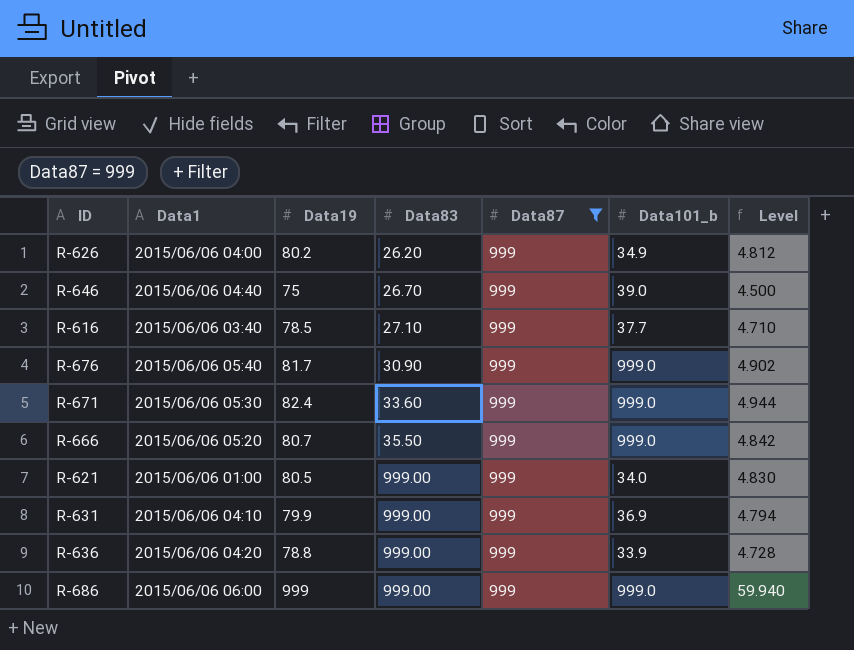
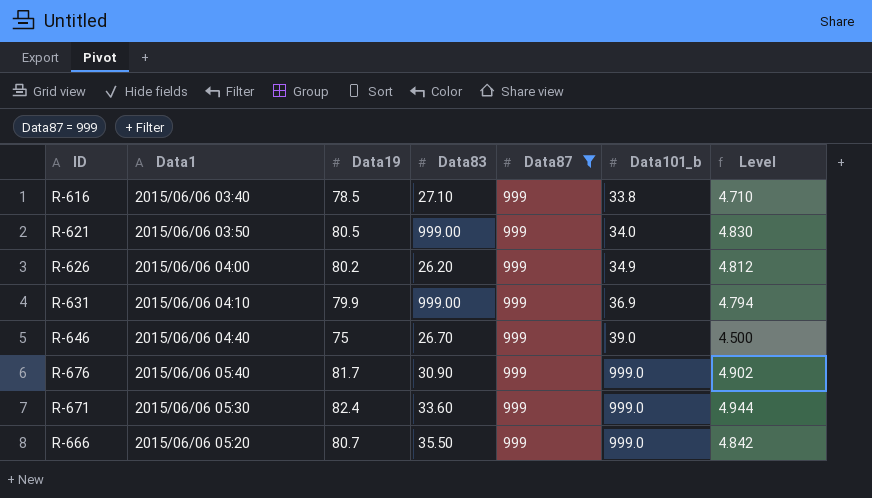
row order: Data83 ascending -> Data101_b ascending
row R-636: 2015/06/06 04:20 | 78.8 | 999.00 | 999 | 33.9 | 4.728 -> none
row R-686: 2015/06/06 06:00 | 999 | 999.00 | 999 | 999.0 | 59.940 -> none
R-616 | Data101_b: 37.7 -> 33.8
R-621 | Data1: 2015/06/06 01:00 -> 2015/06/06 03:50

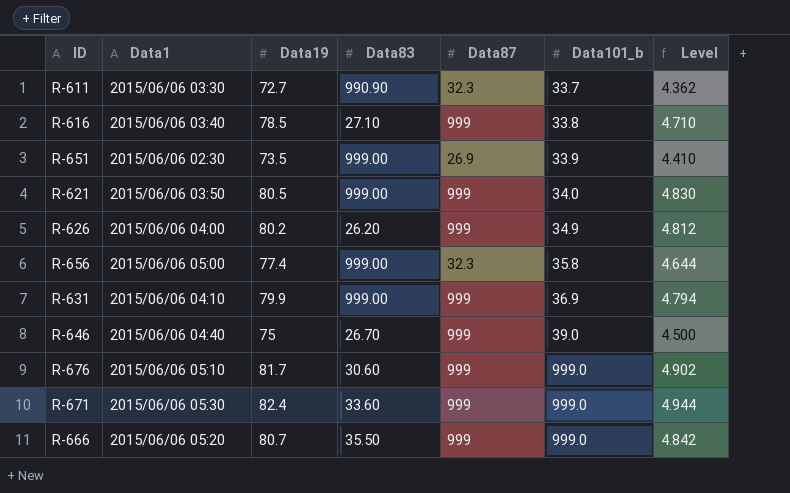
filter: Data87 = 999 -> none
R-676 | Data1: 2015/06/06 05:40 -> 2015/06/06 05:10
R-676 | Data83: 30.90 -> 30.60

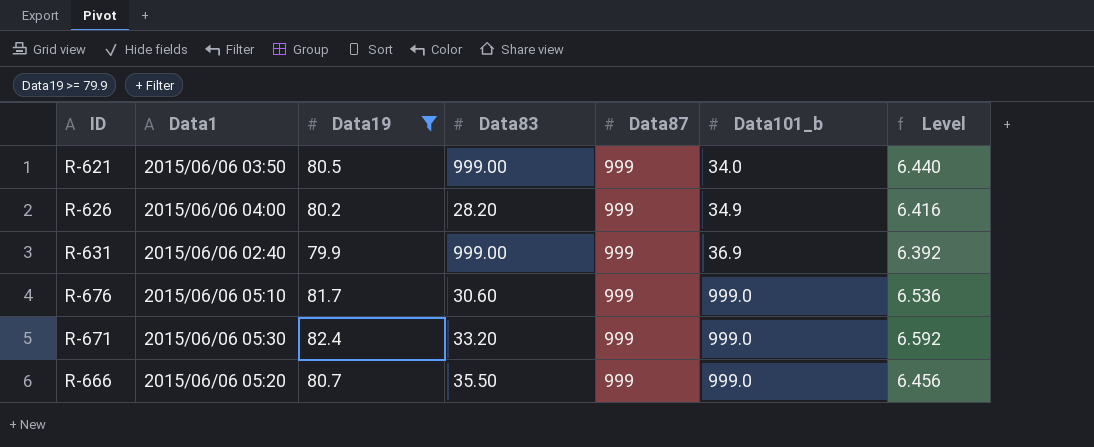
filter: none -> Data19 >= 79.9
column Level | formula: [Data19] * 0.06 -> [Data19] * 0.08
R-626 | Data83: 26.20 -> 28.20
R-631 | Data1: 2015/06/06 04:10 -> 2015/06/06 02:40
R-671 | Data83: 33.60 -> 33.20

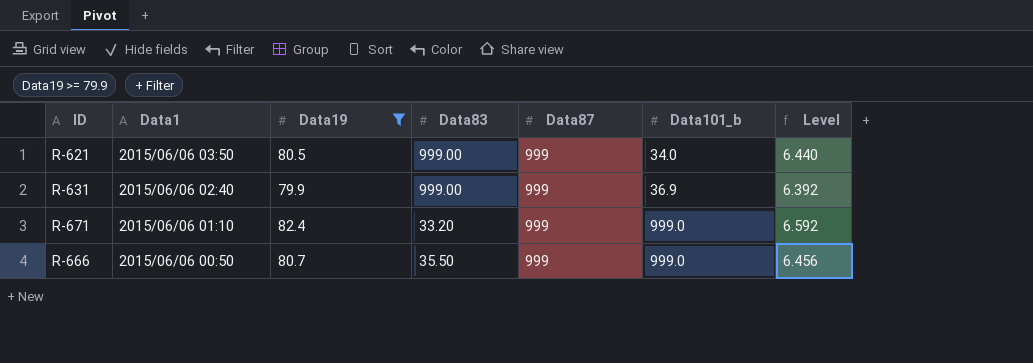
row R-626: 2015/06/06 04:00 | 80.2 | 28.20 | 999 | 34.9 | 6.416 -> none
row R-676: 2015/06/06 05:10 | 81.7 | 30.60 | 999 | 999.0 | 6.536 -> none
R-671 | Data1: 2015/06/06 05:30 -> 2015/06/06 01:10
R-666 | Data1: 2015/06/06 05:20 -> 2015/06/06 00:50

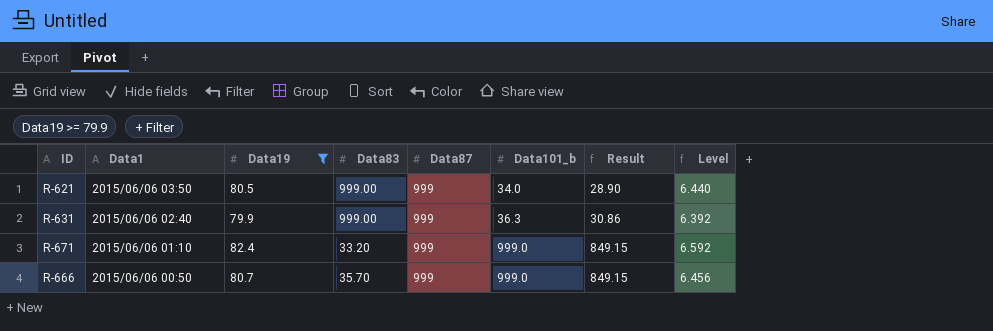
column Result | formula: none -> [Data101_b] * 0.85
R-631 | Data101_b: 36.9 -> 36.3
R-666 | Data83: 35.50 -> 35.70

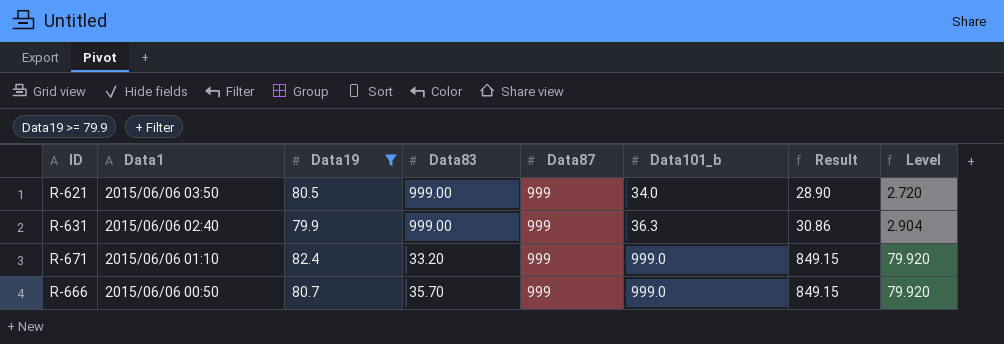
column Level | formula: [Data19] * 0.08 -> [Data101_b] * 0.08

